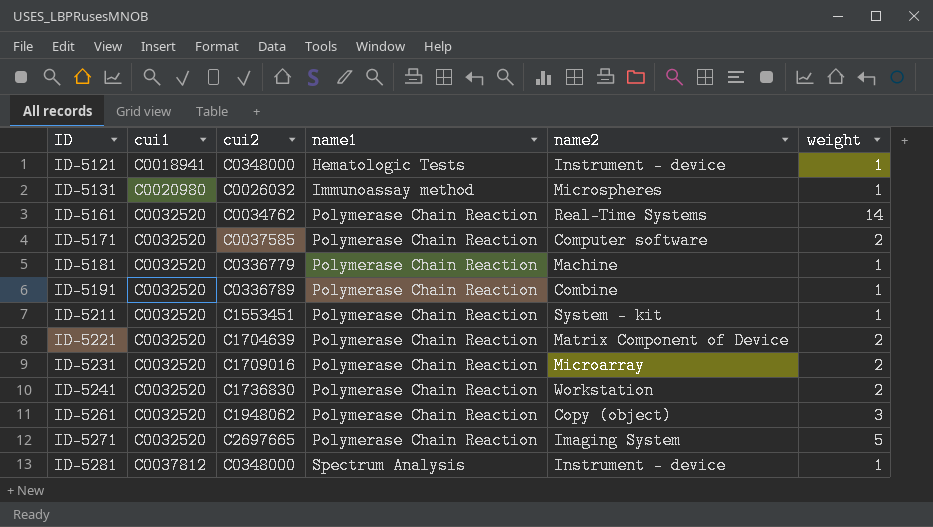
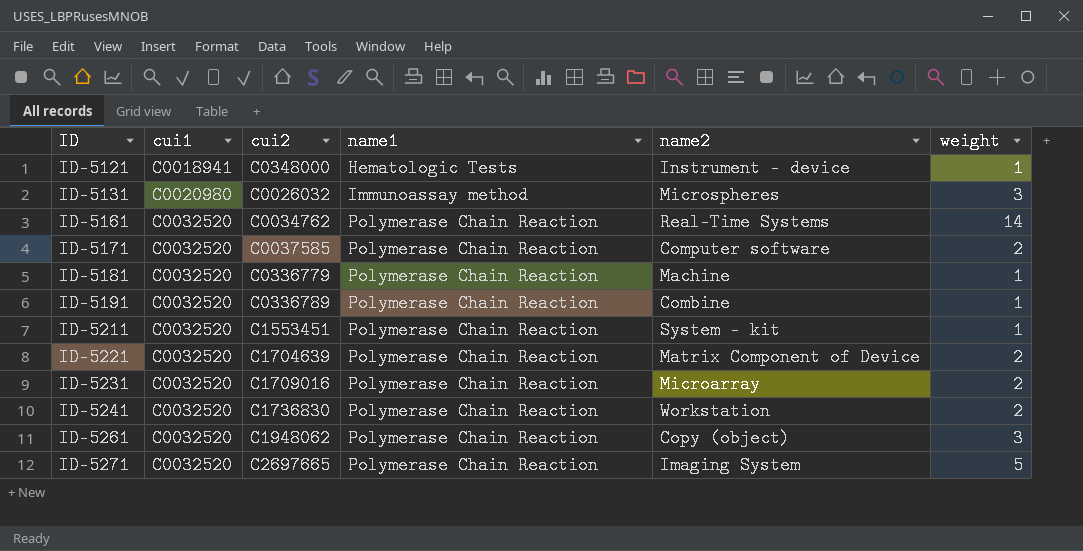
row ID-5281: C0037812 | C0348000 | Spectrum Analysis | Instrument - device | 1 -> none
ID-5131 | weight: 1 -> 3

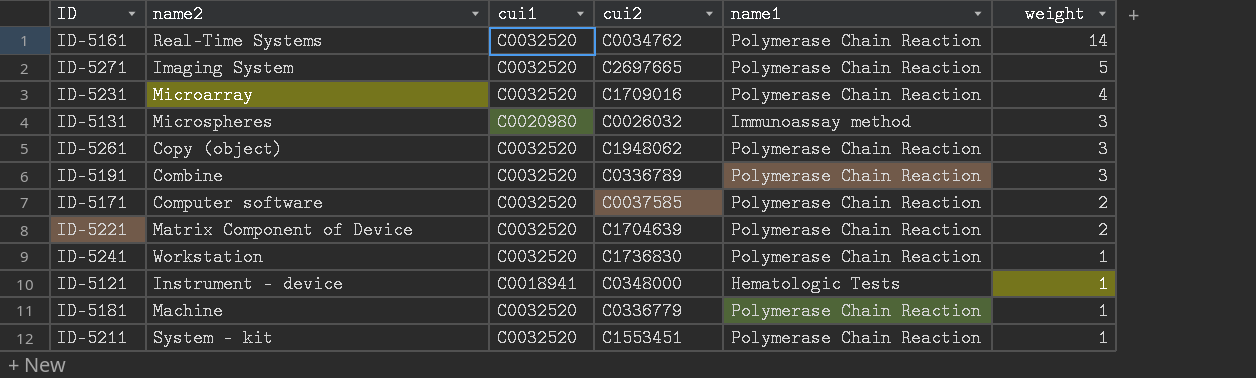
row order: ID ascending -> weight descending
column name2 | position: 5 -> 2
ID-5231 | weight: 2 -> 4
ID-5191 | weight: 1 -> 3
ID-5241 | weight: 2 -> 1

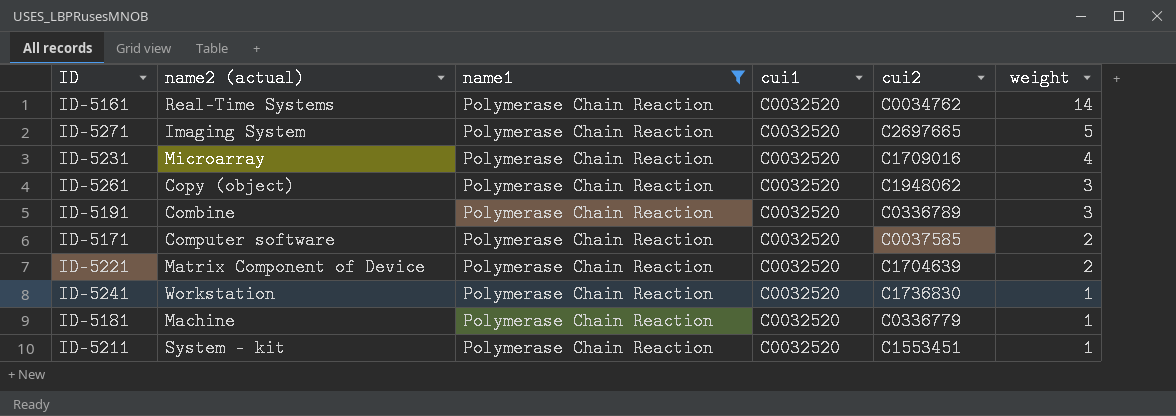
filter: none -> name1 = Polymerase Chain Reaction
column name: name2 -> name2 (actual)
column name1 | position: 5 -> 3

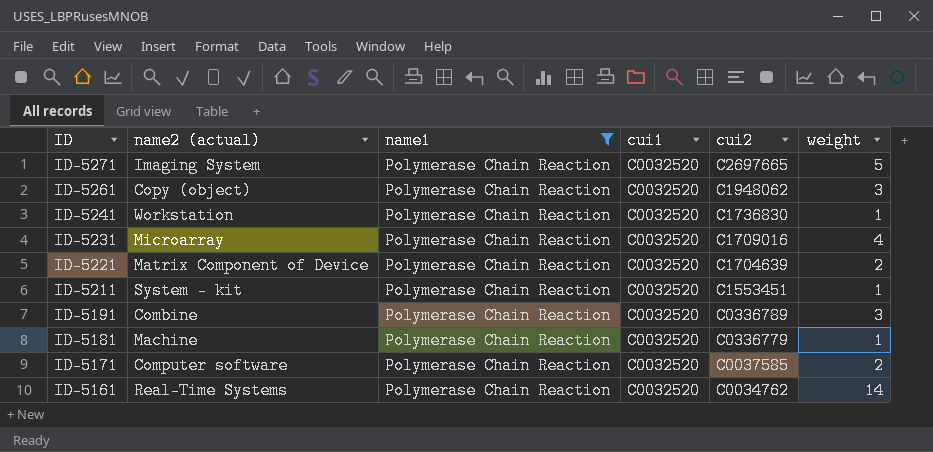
row order: weight descending -> ID descending

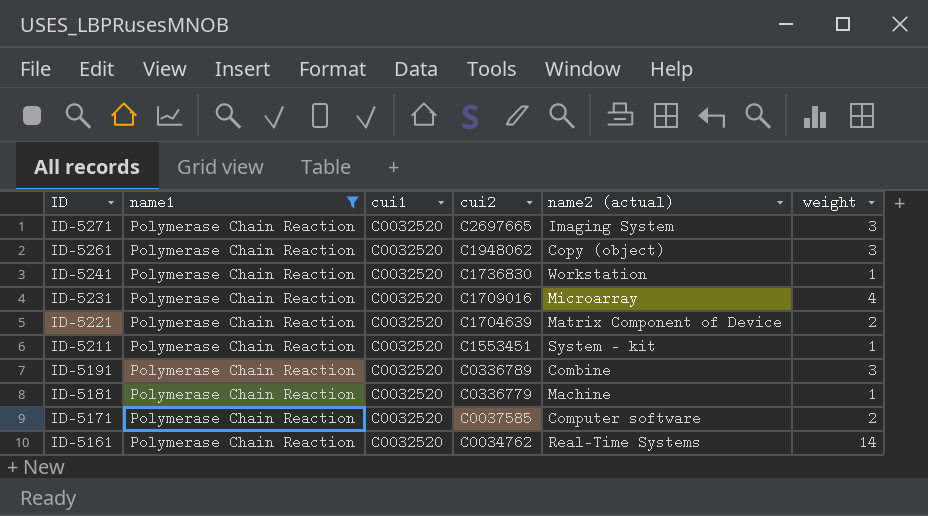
column name2 (actual) | position: 2 -> 5
ID-5271 | weight: 5 -> 3

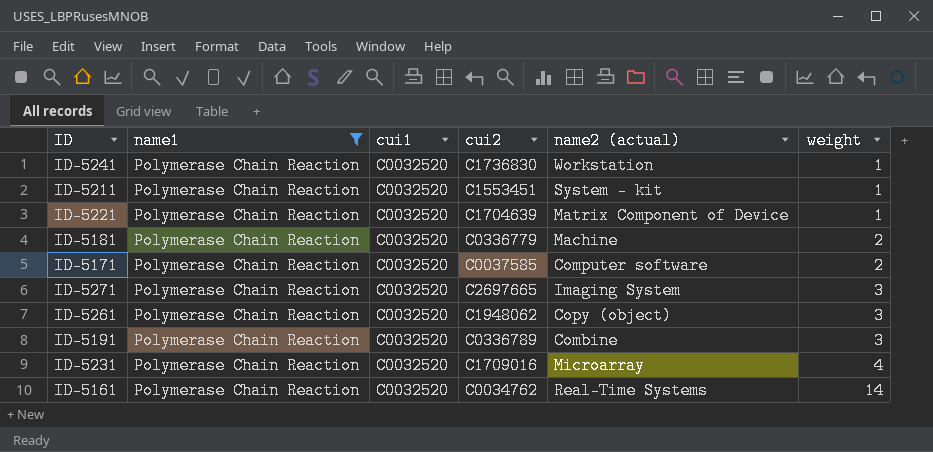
row order: ID descending -> weight ascending
ID-5221 | weight: 2 -> 1
ID-5181 | weight: 1 -> 2

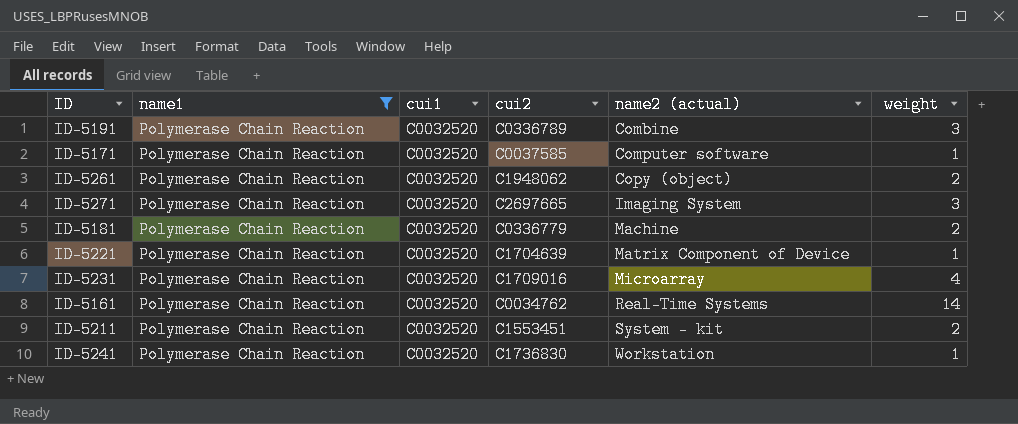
row order: weight ascending -> name2 (actual) ascending
ID-5171 | weight: 2 -> 1
ID-5261 | weight: 3 -> 2
ID-5211 | weight: 1 -> 2

